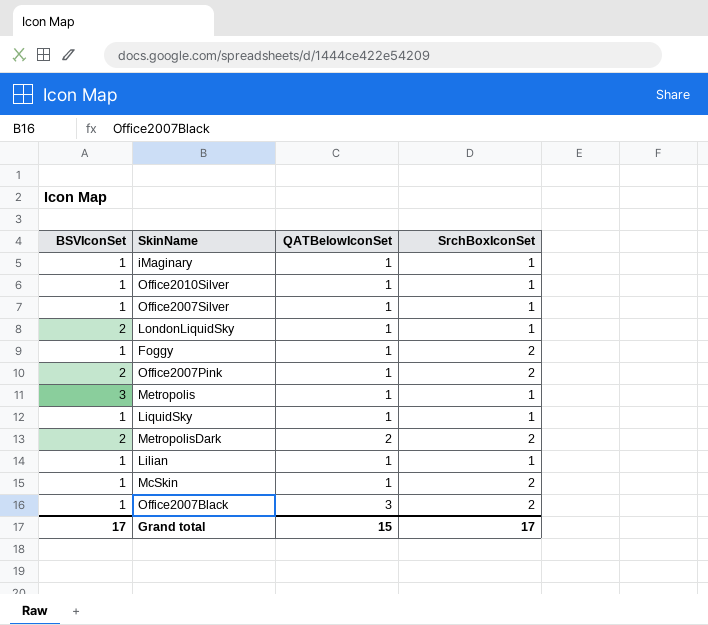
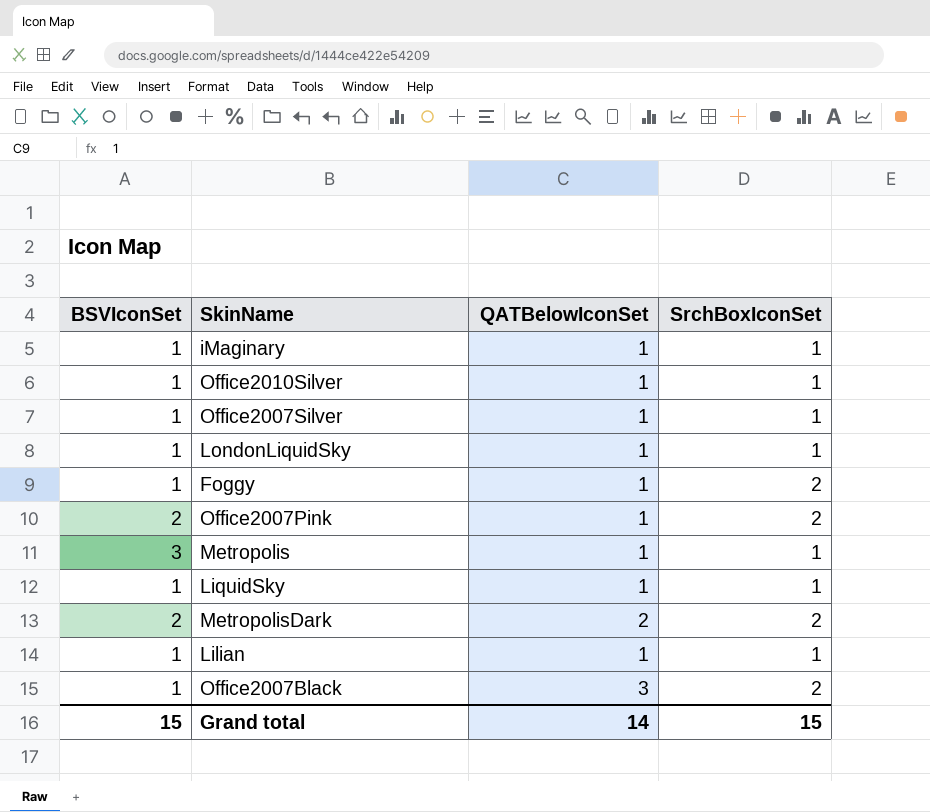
row McSkin: 1 | 1 | 2 -> none
LondonLiquidSky | BSVIconSet: 2 -> 1
Grand total | BSVIconSet: 17 -> 15
Grand total | QATBelowIconSet: 15 -> 14
Grand total | SrchBoxIconSet: 17 -> 15

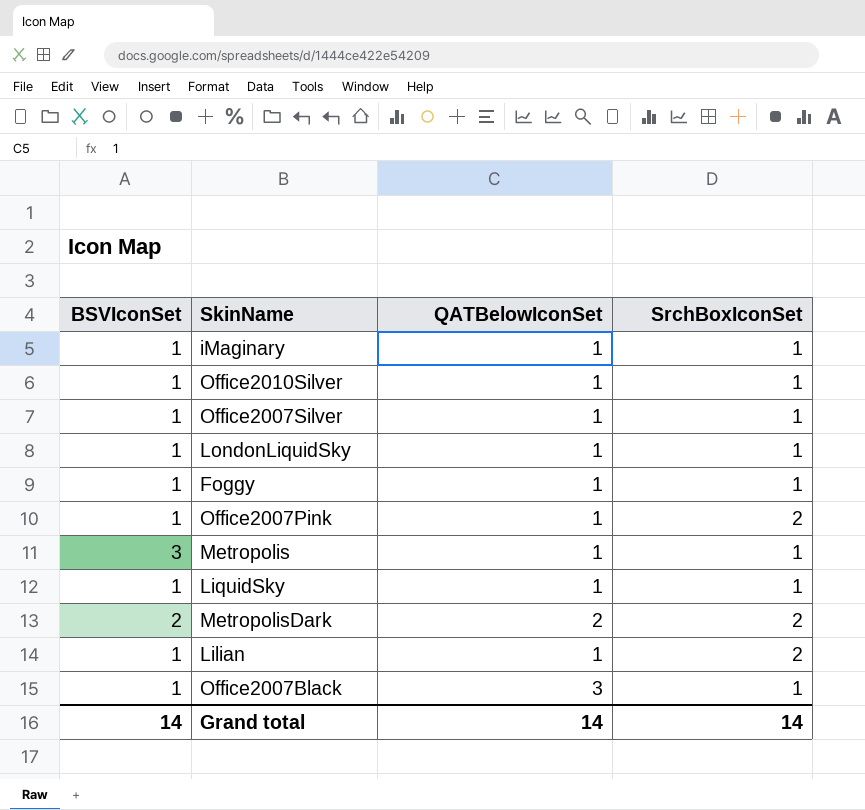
Foggy | SrchBoxIconSet: 2 -> 1
Office2007Pink | BSVIconSet: 2 -> 1
Lilian | SrchBoxIconSet: 1 -> 2
Office2007Black | SrchBoxIconSet: 2 -> 1
Grand total | BSVIconSet: 15 -> 14
Grand total | SrchBoxIconSet: 15 -> 14

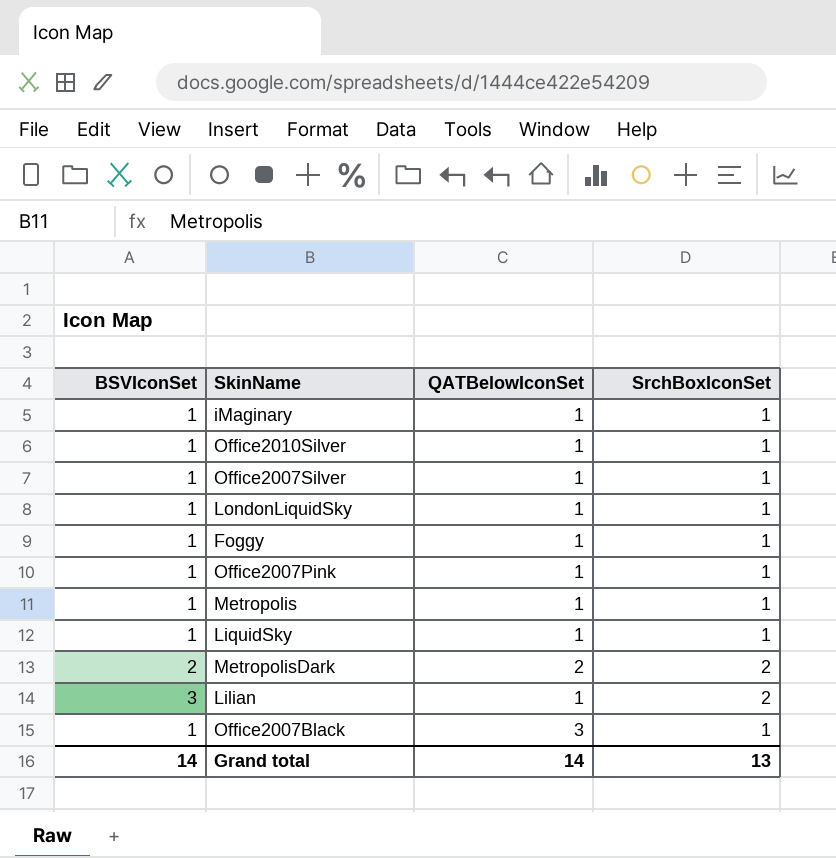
Office2007Pink | SrchBoxIconSet: 2 -> 1
Metropolis | BSVIconSet: 3 -> 1
Lilian | BSVIconSet: 1 -> 3
Grand total | SrchBoxIconSet: 14 -> 13

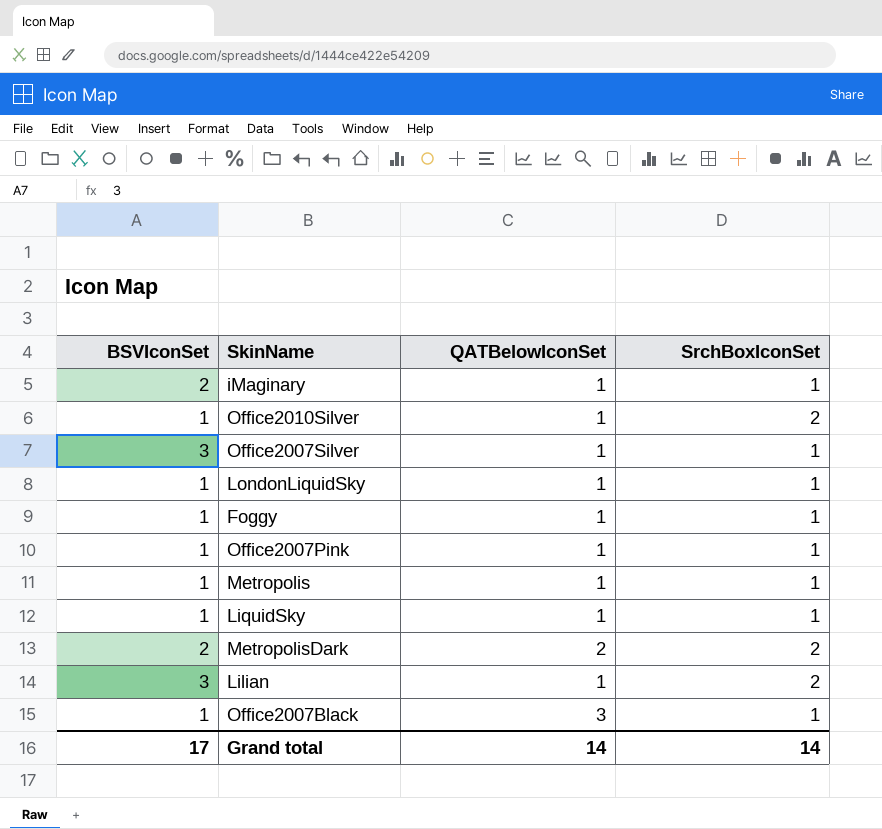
iMaginary | BSVIconSet: 1 -> 2
Office2010Silver | SrchBoxIconSet: 1 -> 2
Office2007Silver | BSVIconSet: 1 -> 3
Grand total | BSVIconSet: 14 -> 17
Grand total | SrchBoxIconSet: 13 -> 14

